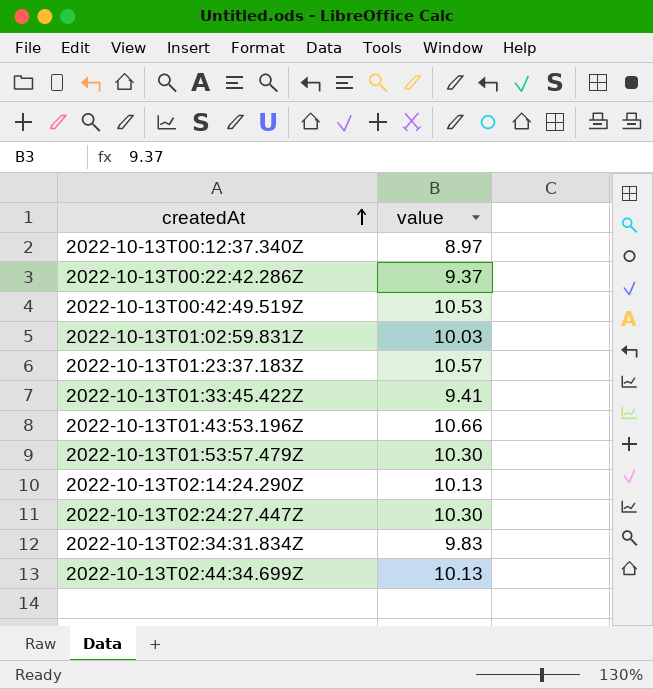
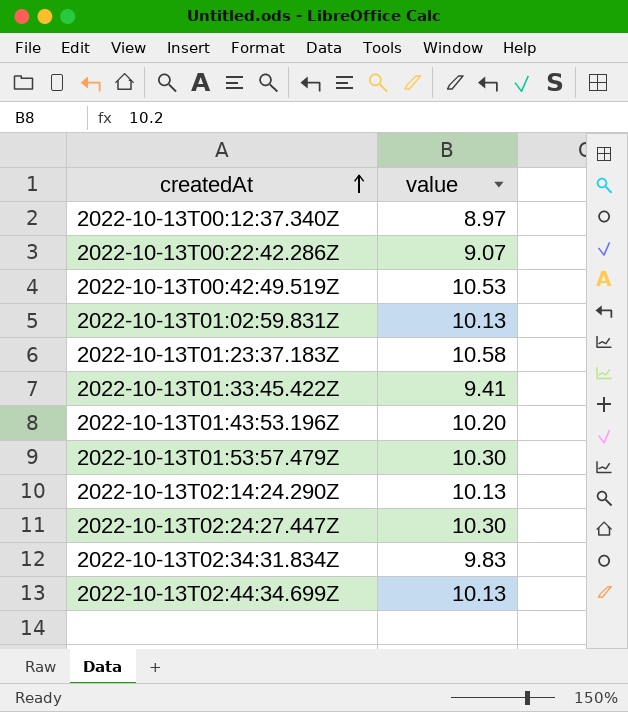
2022-10-13T00:22:42.286Z | value: 9.37 -> 9.07
2022-10-13T01:02:59.831Z | value: 10.03 -> 10.13
2022-10-13T01:23:37.183Z | value: 10.57 -> 10.58
2022-10-13T01:43:53.196Z | value: 10.66 -> 10.20

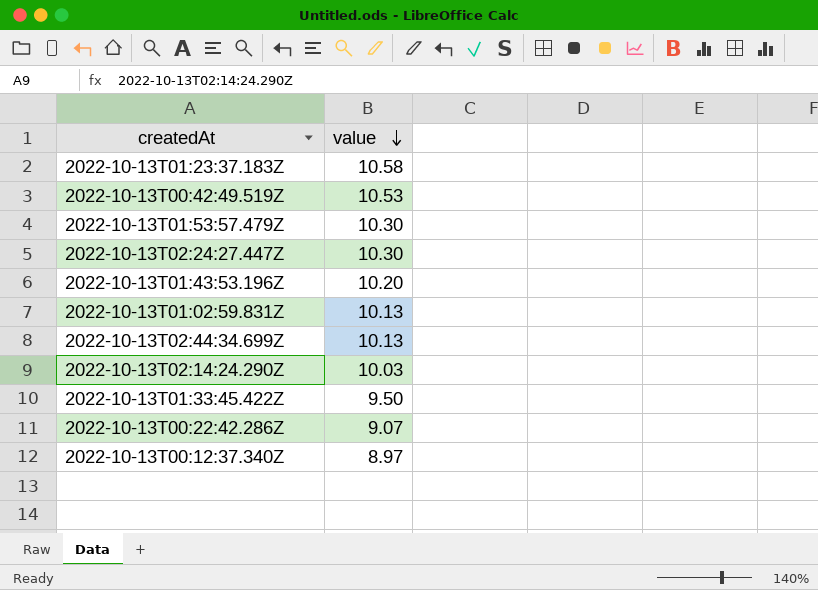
row order: createdAt ascending -> value descending
row 2022-10-13T02:34:31.834Z: 9.83 -> none
2022-10-13T02:14:24.290Z | value: 10.13 -> 10.03
2022-10-13T01:33:45.422Z | value: 9.41 -> 9.50

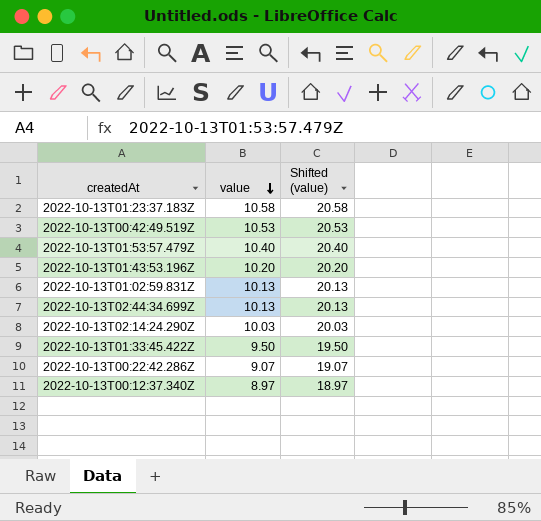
column Shifted (value) | formula: none -> [value] + 10
row 2022-10-13T02:24:27.447Z: 10.30 -> none
2022-10-13T01:53:57.479Z | value: 10.30 -> 10.40

